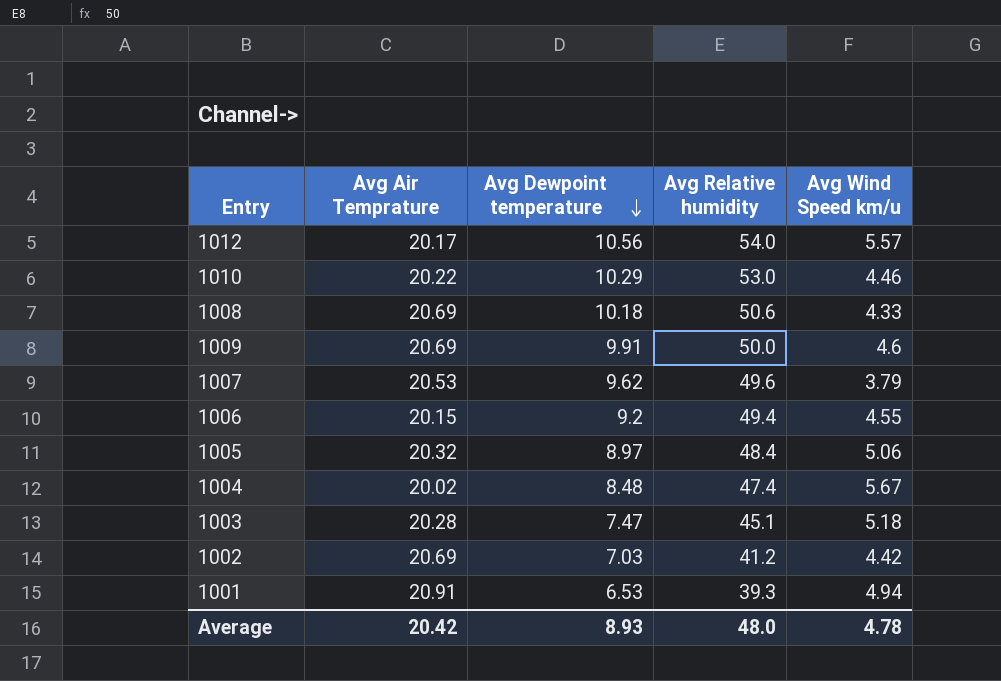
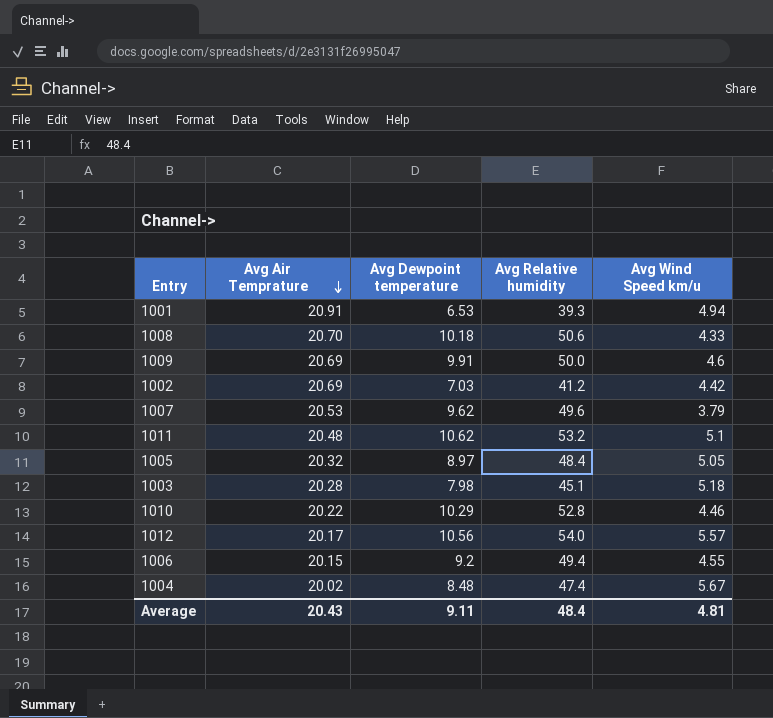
row order: Avg Dewpoint temperature descending -> Avg Air Temprature descending
1008 | Avg Air Temprature: 20.69 -> 20.70
row 1011: none -> 20.48 | 10.62 | 53.2 | 5.1
1005 | Avg Wind Speed km/u: 5.06 -> 5.05
1003 | Avg Dewpoint temperature: 7.47 -> 7.98
1010 | Avg Relative humidity: 53.0 -> 52.8
Average | Avg Air Temprature: 20.42 -> 20.43
Average | Avg Dewpoint temperature: 8.93 -> 9.11
Average | Avg Relative humidity: 48.0 -> 48.4
Average | Avg Wind Speed km/u: 4.78 -> 4.81

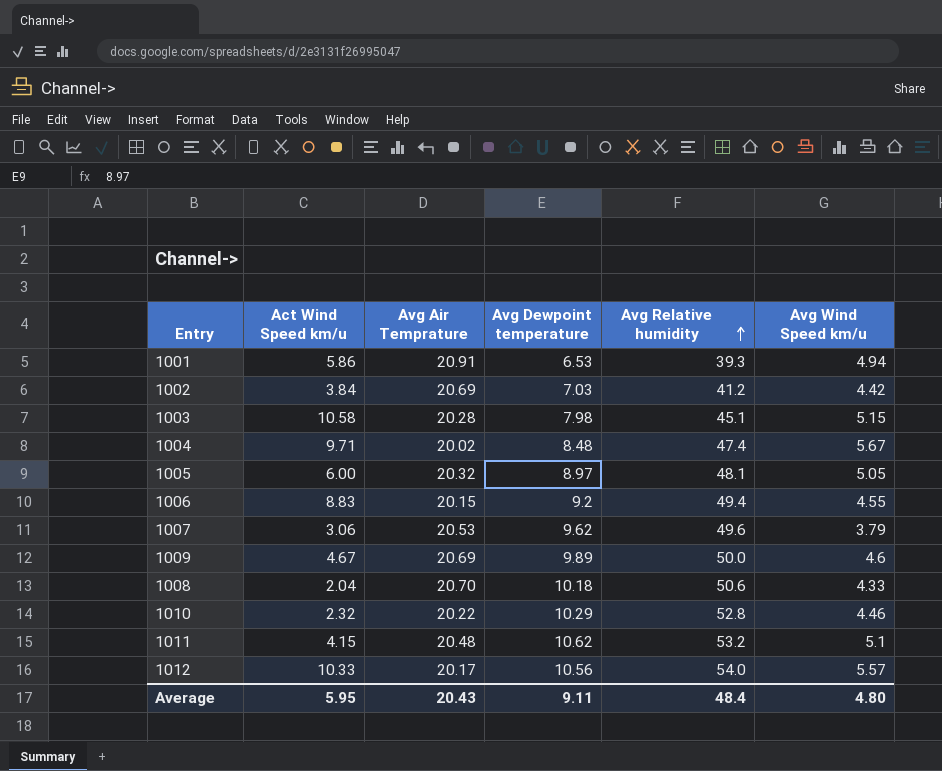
row order: Avg Air Temprature descending -> Avg Relative humidity ascending
column Act Wind Speed km/u | position: none -> 2
1003 | Avg Wind Speed km/u: 5.18 -> 5.15
1005 | Avg Relative humidity: 48.4 -> 48.1
1009 | Avg Dewpoint temperature: 9.91 -> 9.89
Average | Avg Wind Speed km/u: 4.81 -> 4.80

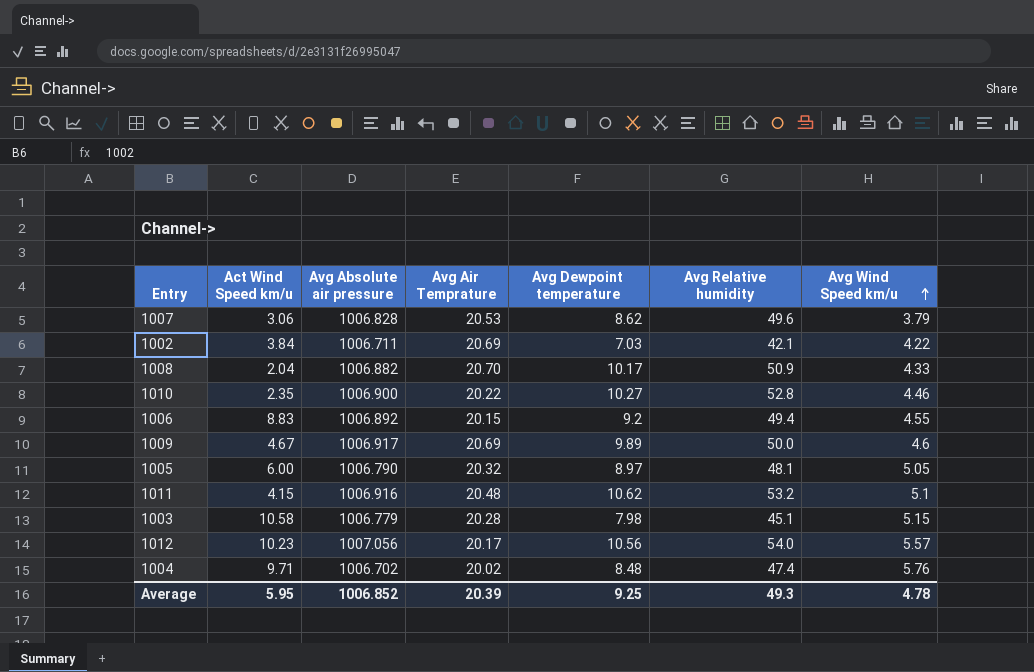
row order: Avg Relative humidity ascending -> Avg Wind Speed km/u ascending
column Avg Absolute air pressure | position: none -> 3
row 1001: 5.86 | 20.91 | 6.53 | 39.3 | 4.94 -> none
1007 | Avg Dewpoint temperature: 9.62 -> 8.62
1002 | Avg Relative humidity: 41.2 -> 42.1
1002 | Avg Wind Speed km/u: 4.42 -> 4.22
1008 | Avg Dewpoint temperature: 10.18 -> 10.17
1008 | Avg Relative humidity: 50.6 -> 50.9
1010 | Act Wind Speed km/u: 2.32 -> 2.35
1010 | Avg Dewpoint temperature: 10.29 -> 10.27
1012 | Act Wind Speed km/u: 10.33 -> 10.23
1004 | Avg Wind Speed km/u: 5.67 -> 5.76
Average | Avg Air Temprature: 20.43 -> 20.39
Average | Avg Dewpoint temperature: 9.11 -> 9.25
Average | Avg Relative humidity: 48.4 -> 49.3
Average | Avg Wind Speed km/u: 4.80 -> 4.78

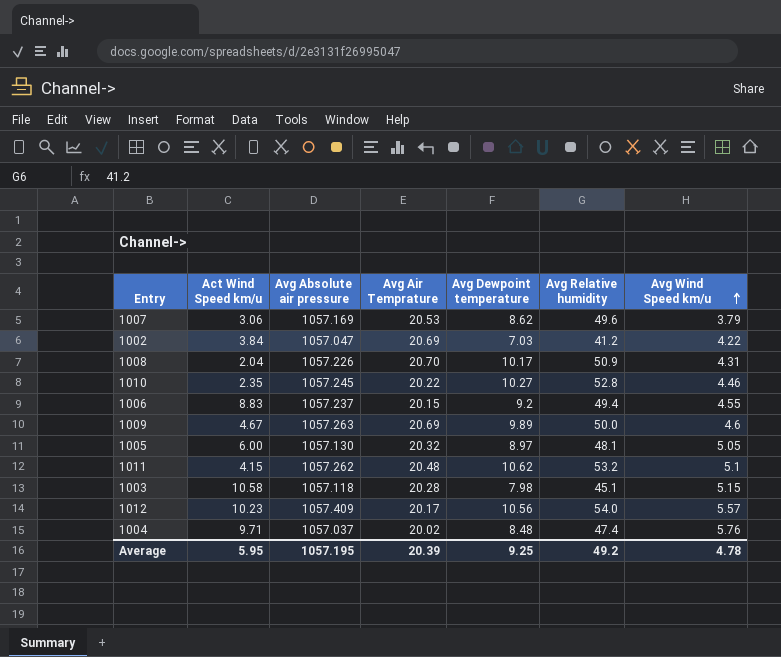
1007 | Avg Absolute air pressure: 1006.828 -> 1057.169
1002 | Avg Absolute air pressure: 1006.711 -> 1057.047
1002 | Avg Relative humidity: 42.1 -> 41.2
1008 | Avg Absolute air pressure: 1006.882 -> 1057.226
1008 | Avg Wind Speed km/u: 4.33 -> 4.31
1010 | Avg Absolute air pressure: 1006.900 -> 1057.245
1006 | Avg Absolute air pressure: 1006.892 -> 1057.237
1009 | Avg Absolute air pressure: 1006.917 -> 1057.263
1005 | Avg Absolute air pressure: 1006.790 -> 1057.130
1011 | Avg Absolute air pressure: 1006.916 -> 1057.262
1003 | Avg Absolute air pressure: 1006.779 -> 1057.118
1012 | Avg Absolute air pressure: 1007.056 -> 1057.409
1004 | Avg Absolute air pressure: 1006.702 -> 1057.037
Average | Avg Absolute air pressure: 1006.852 -> 1057.195
Average | Avg Relative humidity: 49.3 -> 49.2

